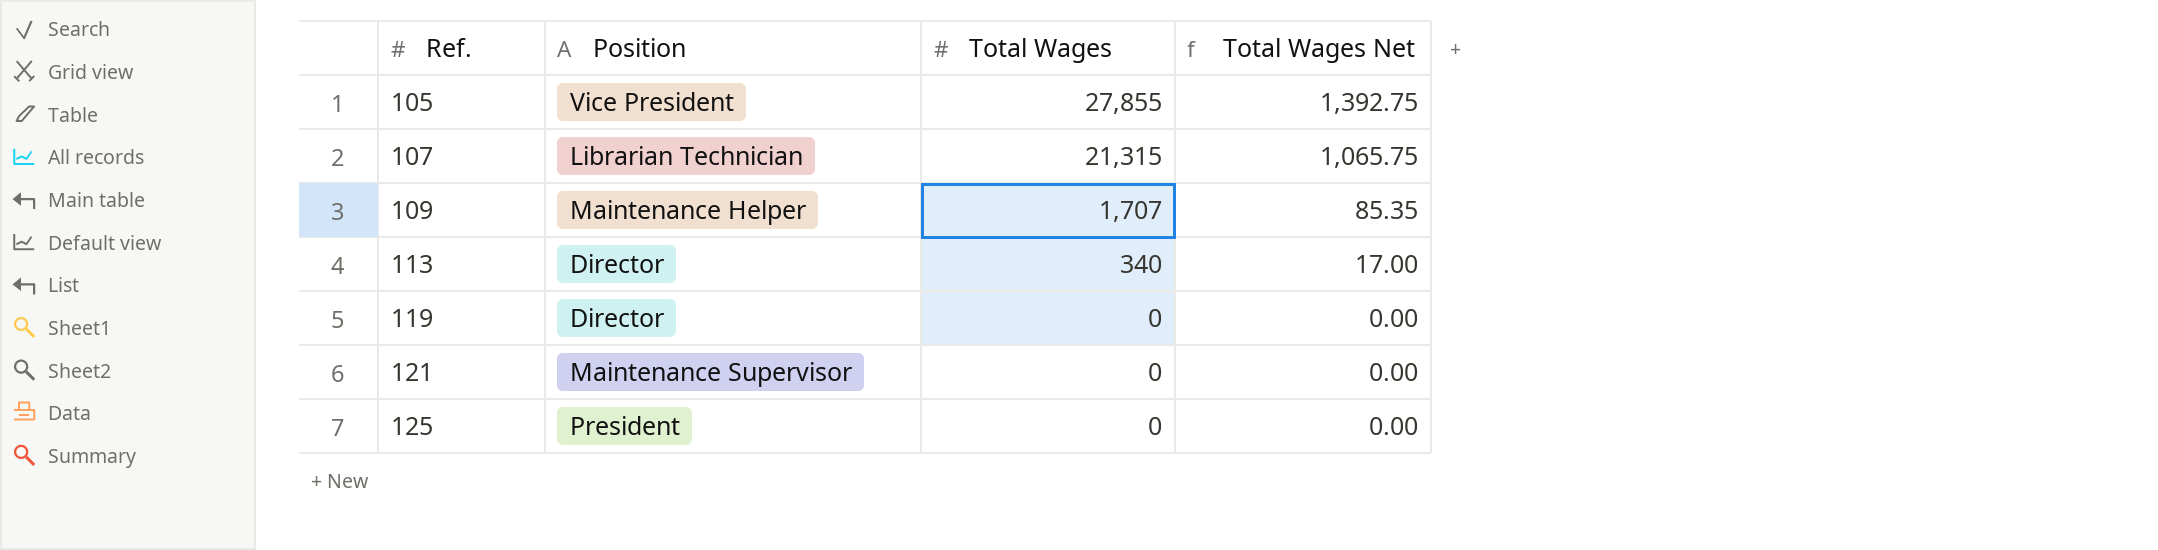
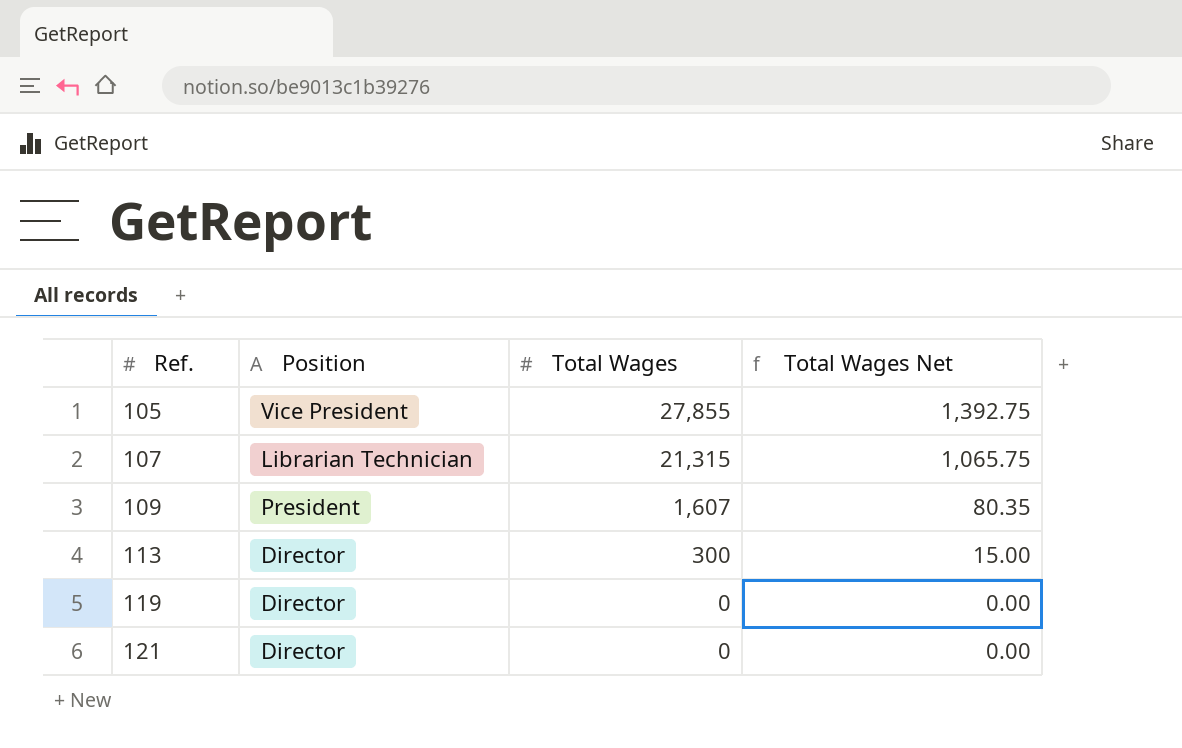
row 125: President | 0 | 0.00 -> none
109 | Position: Maintenance Helper -> President
109 | Total Wages: 1,707 -> 1,607
109 | Total Wages Net: 85.35 -> 80.35
113 | Total Wages: 340 -> 300
113 | Total Wages Net: 17.00 -> 15.00
121 | Position: Maintenance Supervisor -> Director

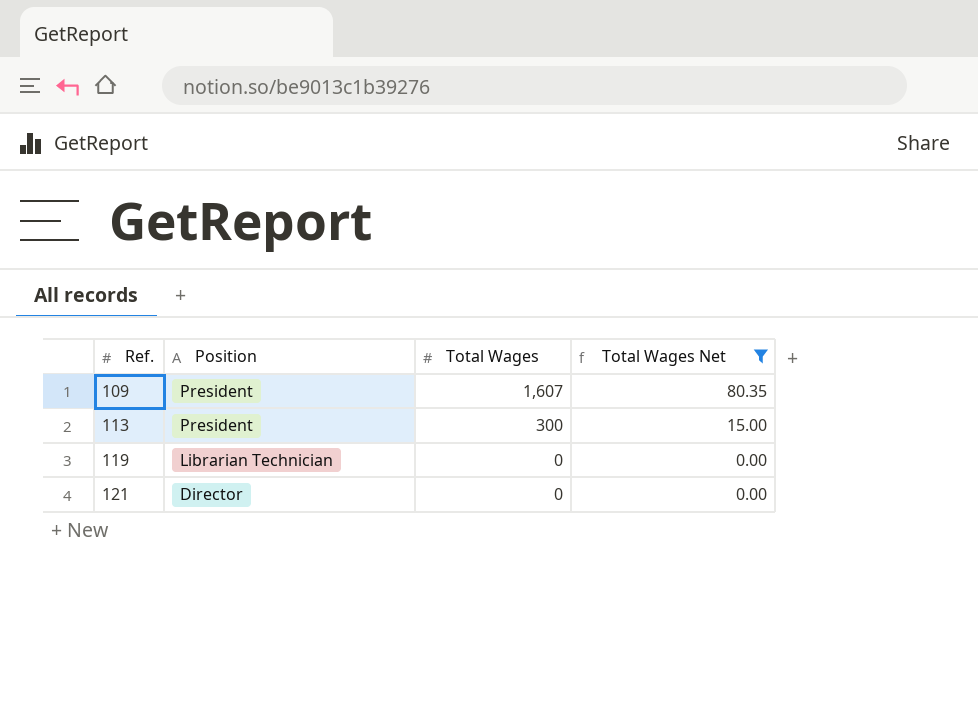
filter: none -> Total Wages Net <= 80.35
113 | Position: Director -> President
119 | Position: Director -> Librarian Technician

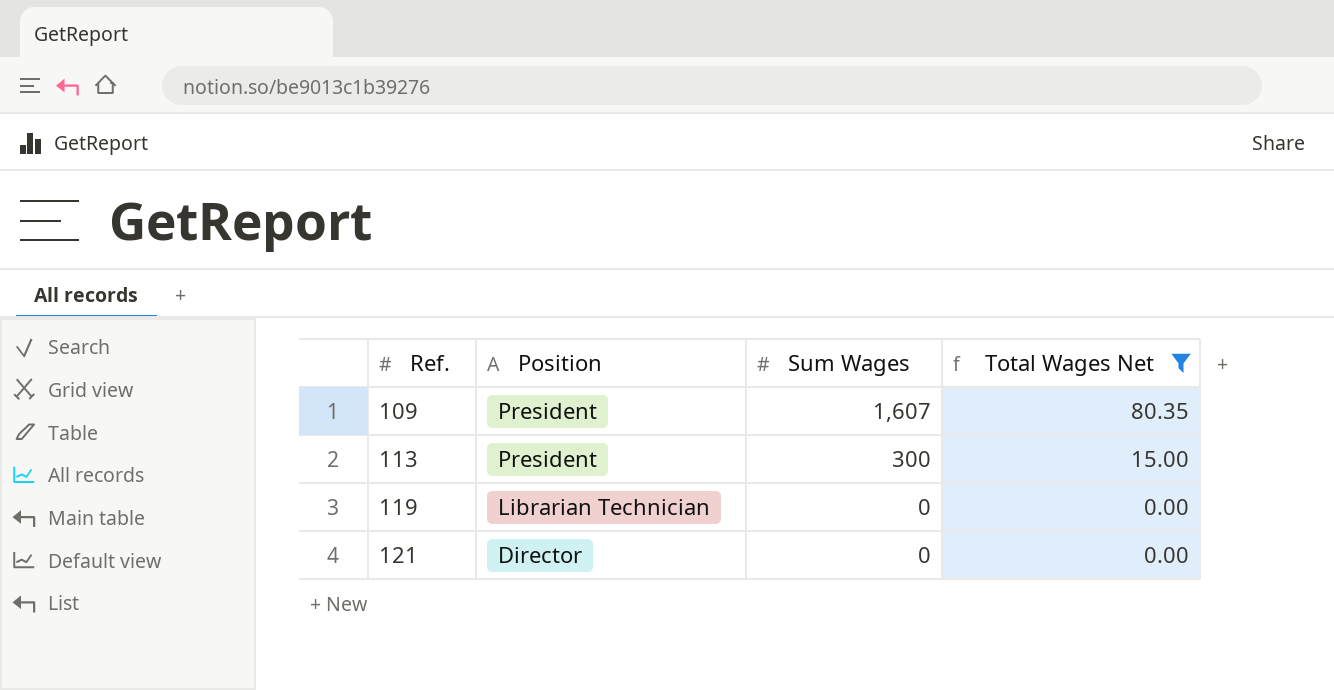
column name: Total Wages -> Sum Wages

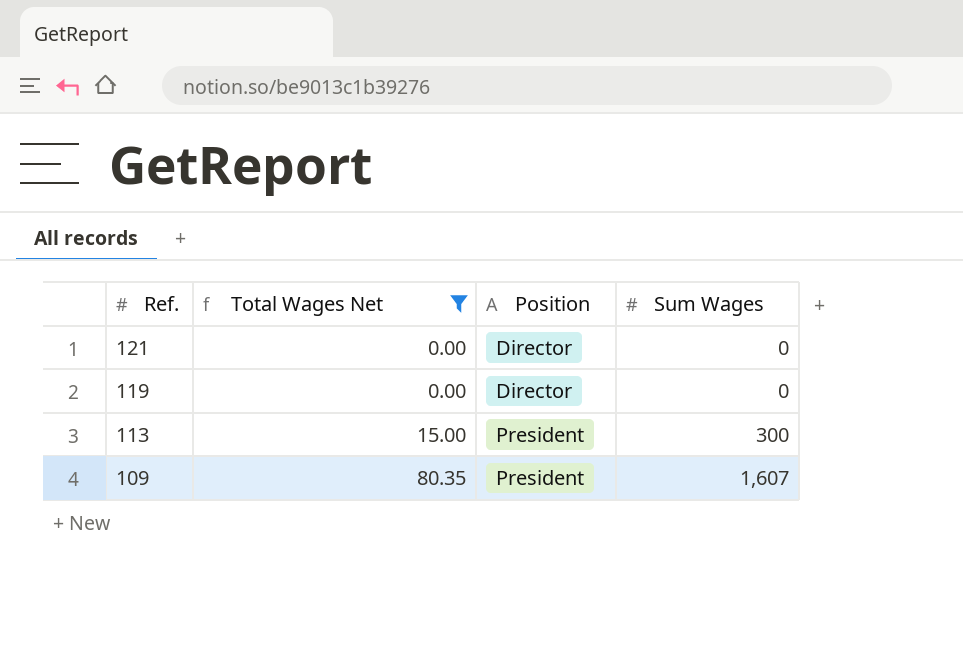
row order: Ref. ascending -> Ref. descending
column Total Wages Net | position: 4 -> 2
119 | Position: Librarian Technician -> Director

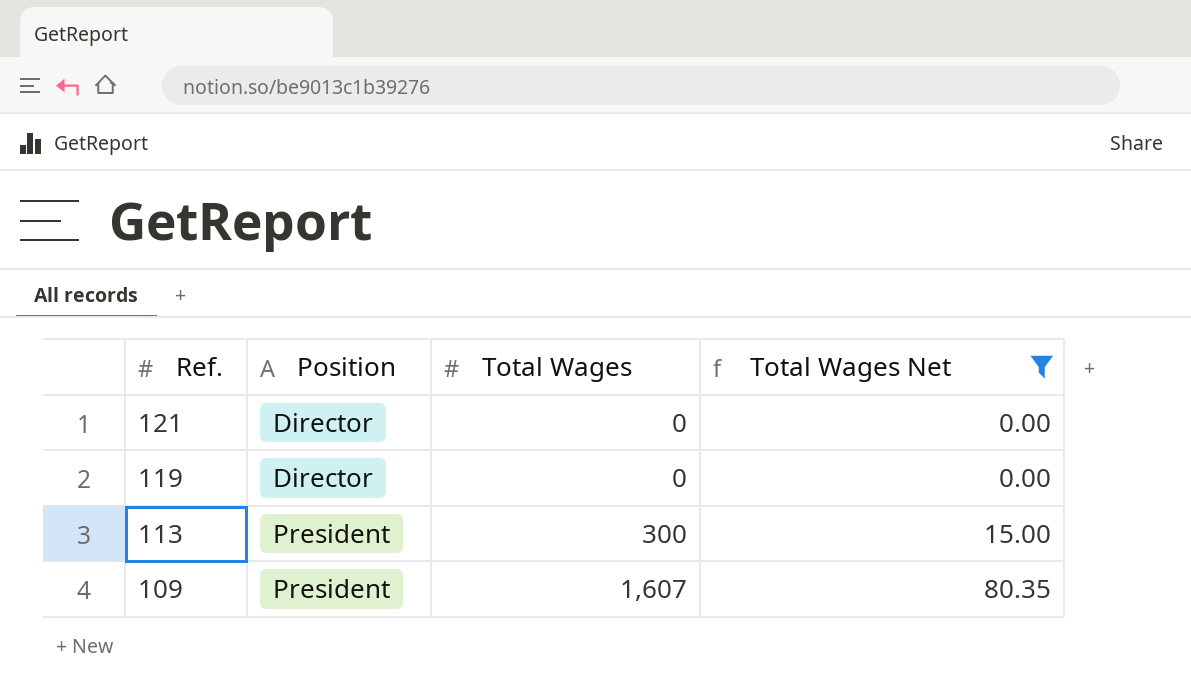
column name: Sum Wages -> Total Wages
column Total Wages Net | position: 2 -> 4

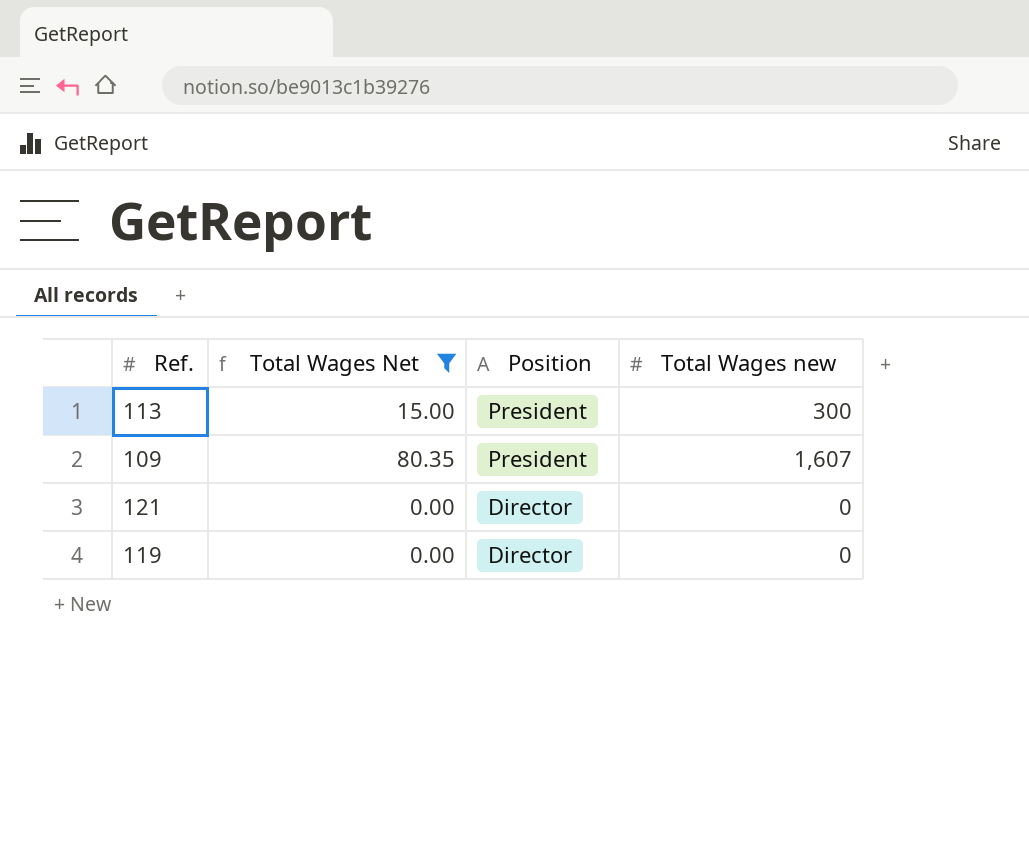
row order: Ref. descending -> Position descending
column Total Wages Net | position: 4 -> 2
column name: Total Wages -> Total Wages new

